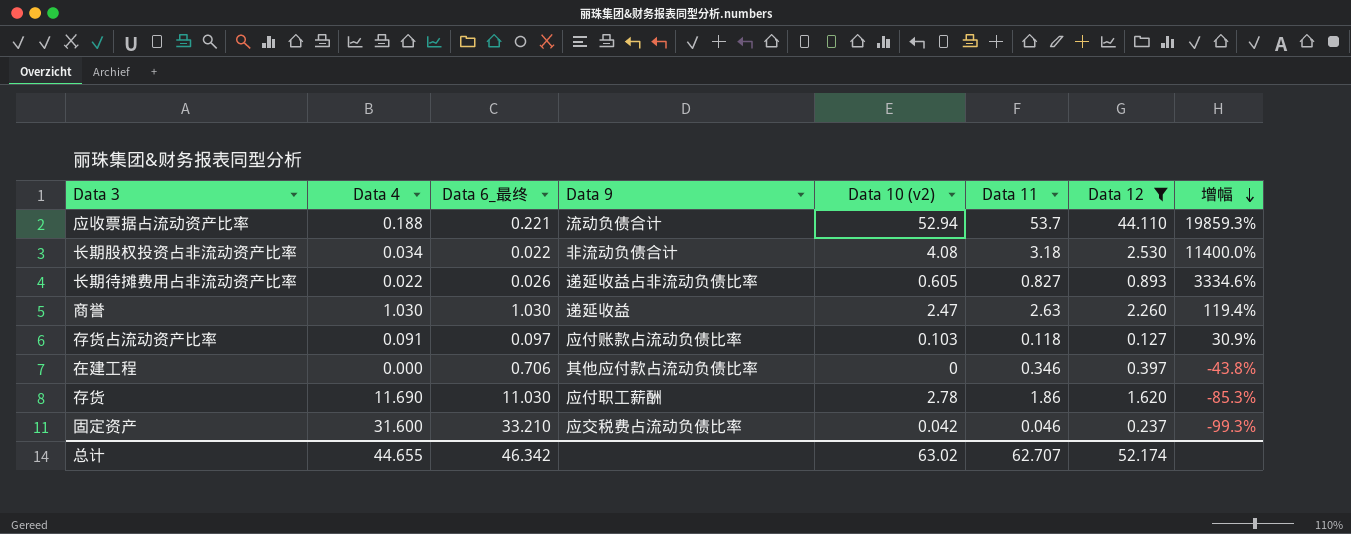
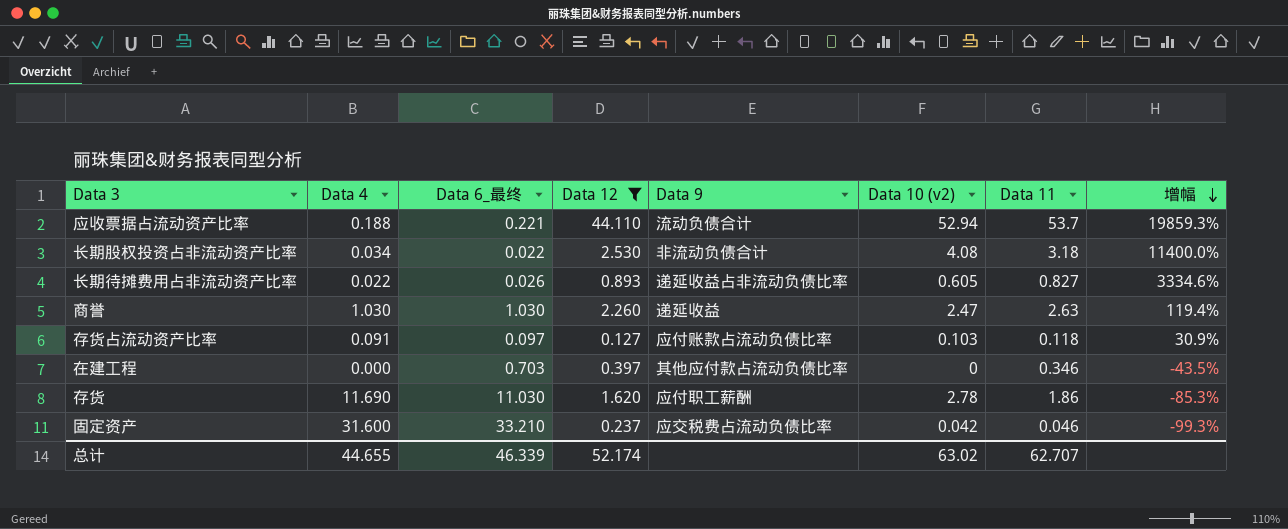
column Data 12 | position: 7 -> 4
在建工程 | Data 6_最终: 0.706 -> 0.703
在建工程 | 增幅: -43.8% -> -43.5%
总计 | Data 6_最终: 46.342 -> 46.339

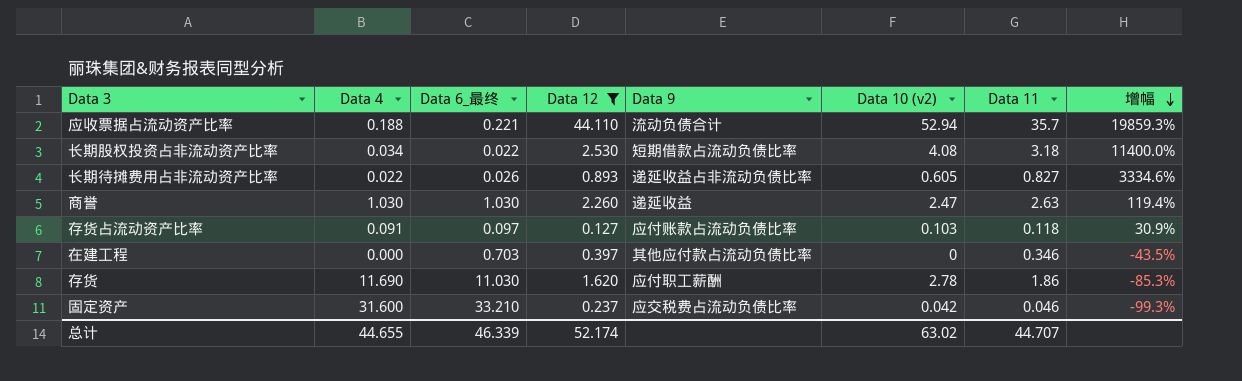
应收票据占流动资产比率 | Data 11: 53.7 -> 35.7
长期股权投资占非流动资产比率 | Data 9: 非流动负债合计 -> 短期借款占流动负债比率
总计 | Data 11: 62.707 -> 44.707

